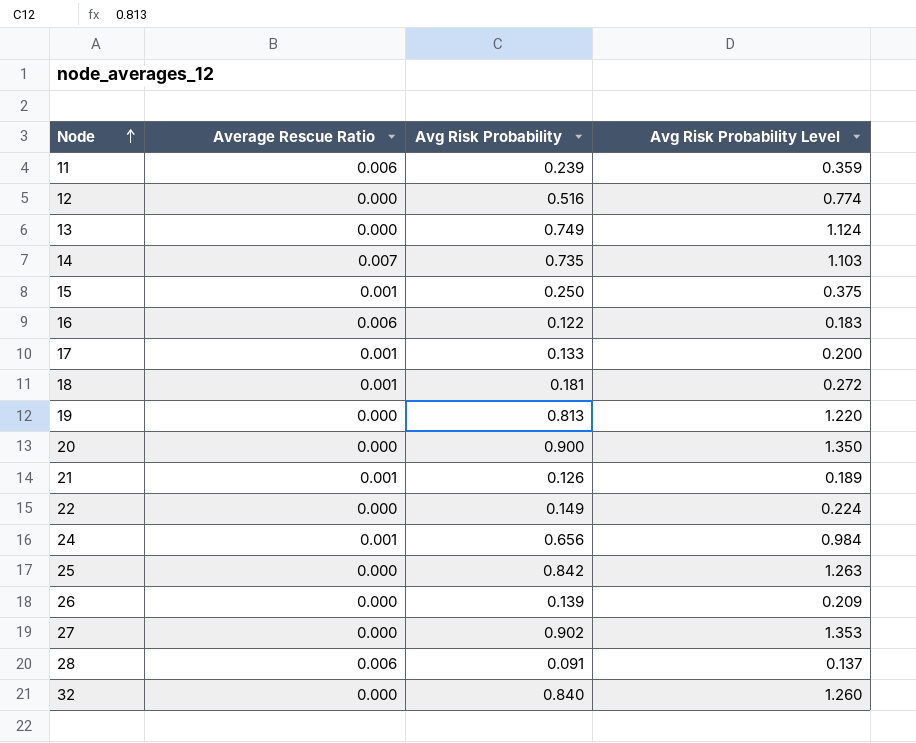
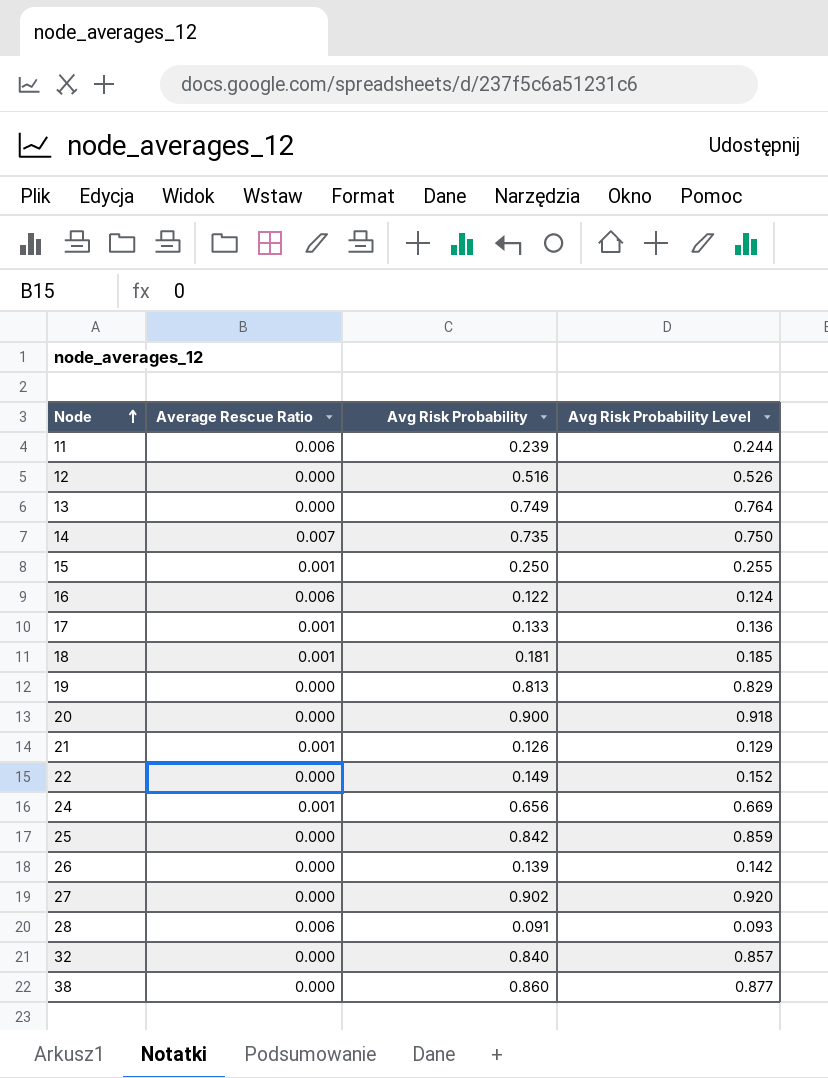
column Avg Risk Probability Level | formula: [Avg Risk Probability] * 1.5 -> [Avg Risk Probability] * 1.02
row 38: none -> 0.000 | 0.860 | 0.877

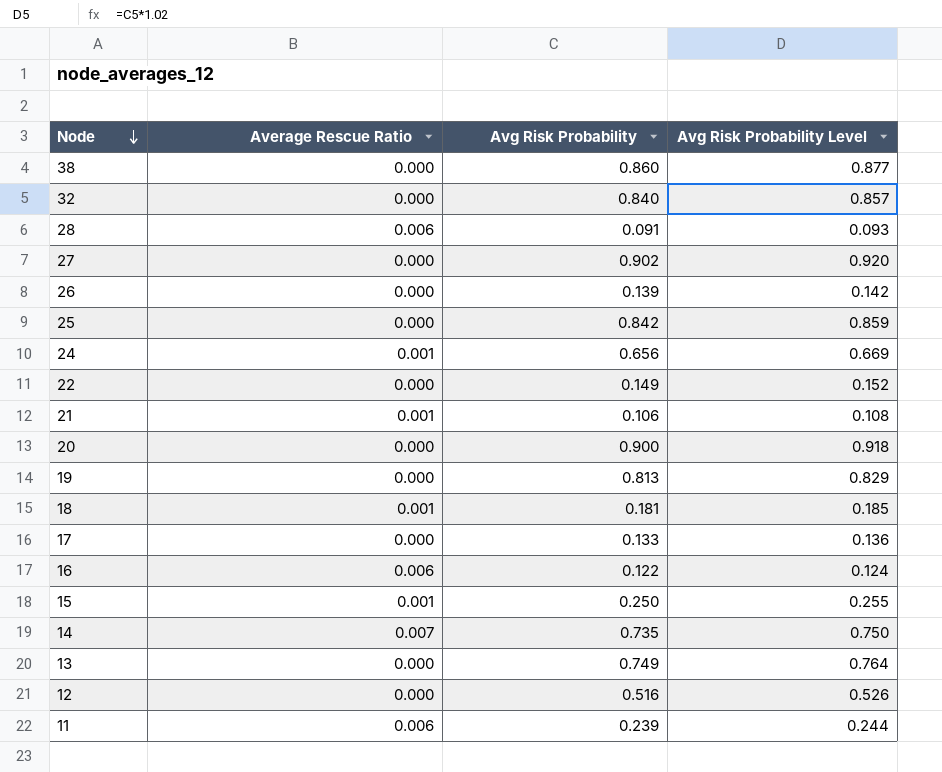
row order: Node ascending -> Node descending
21 | Avg Risk Probability: 0.126 -> 0.106
21 | Avg Risk Probability Level: 0.129 -> 0.108
17 | Average Rescue Ratio: 0.001 -> 0.000

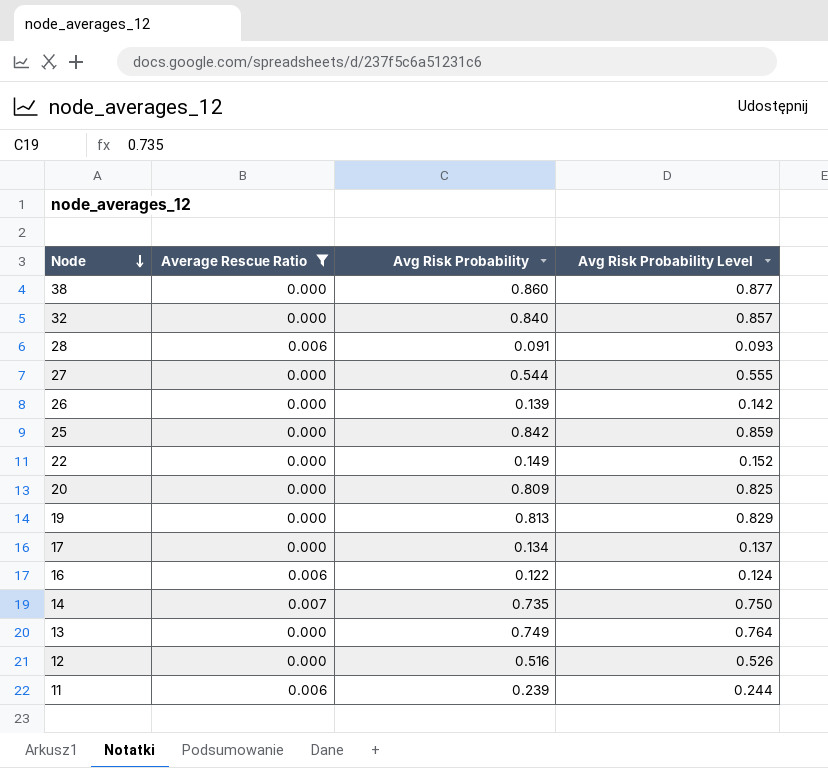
filter: none -> Average Rescue Ratio != 0.001
27 | Avg Risk Probability: 0.902 -> 0.544
27 | Avg Risk Probability Level: 0.920 -> 0.555
20 | Avg Risk Probability: 0.900 -> 0.809
20 | Avg Risk Probability Level: 0.918 -> 0.825
17 | Avg Risk Probability: 0.133 -> 0.134
17 | Avg Risk Probability Level: 0.136 -> 0.137

